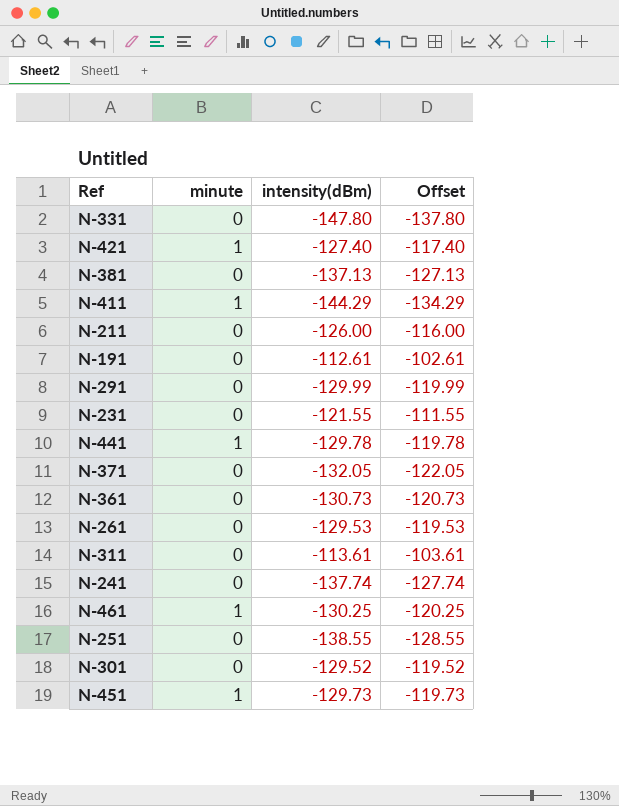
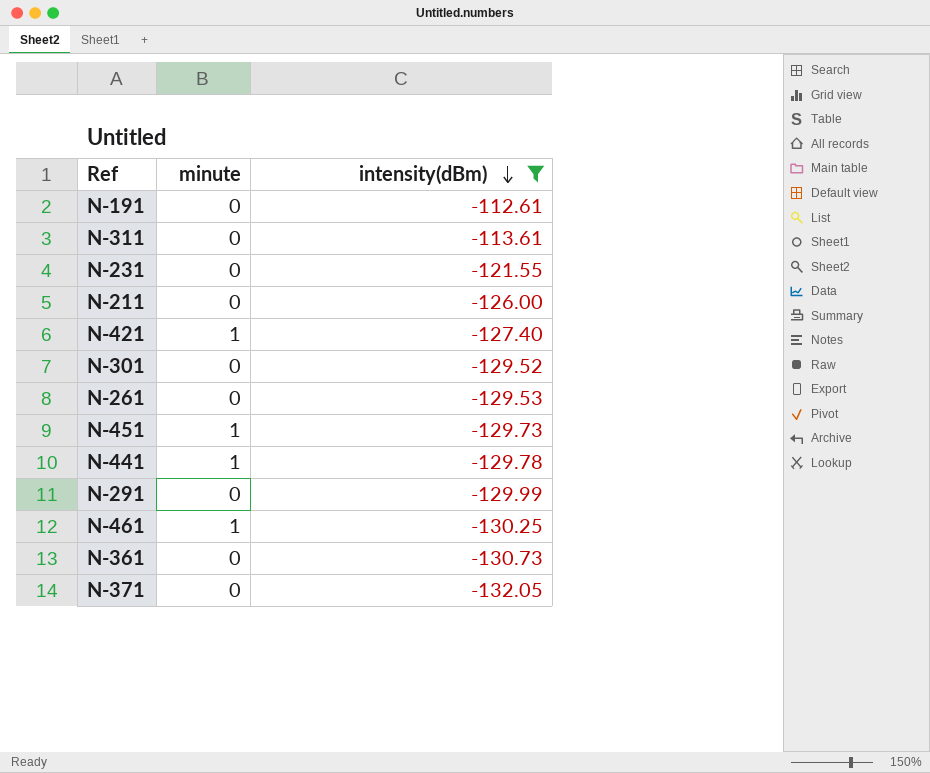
filter: none -> intensity(dBm) >= -132.05
row order: none -> intensity(dBm) descending
column Offset | formula: [intensity(dBm)] + 10 -> none

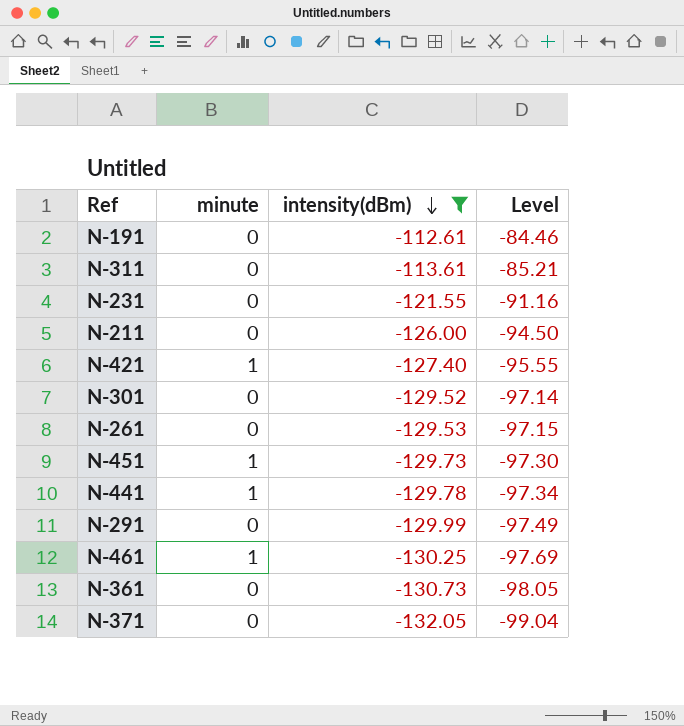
column Level | formula: none -> [intensity(dBm)] * 0.75

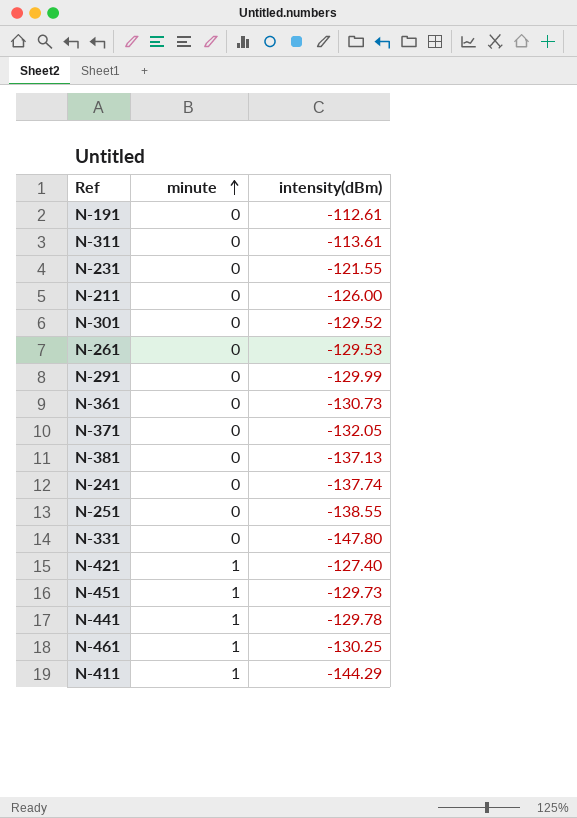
filter: intensity(dBm) >= -132.05 -> none
row order: intensity(dBm) descending -> minute ascending
column Level | formula: [intensity(dBm)] * 0.75 -> none

